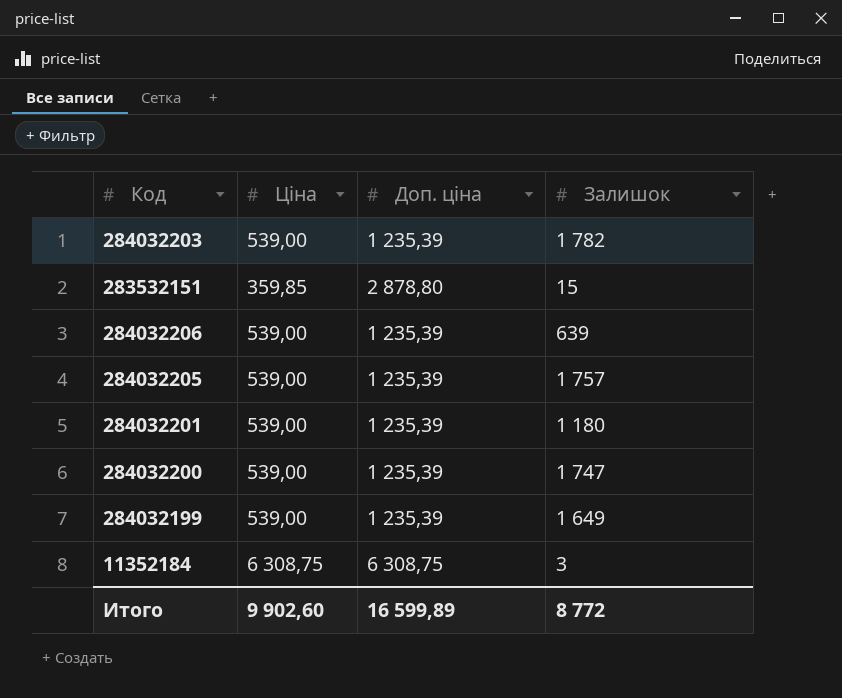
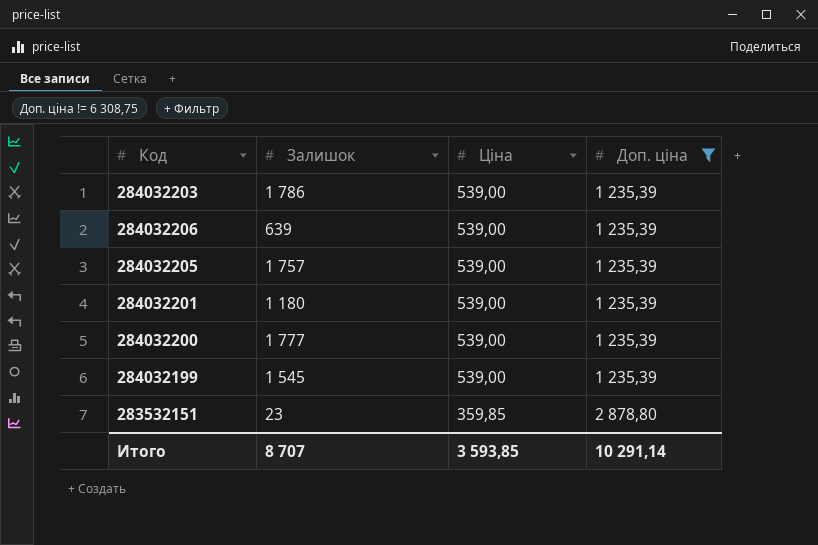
filter: none -> Доп. ціна != 6 308,75
row order: none -> Ціна descending
column Залишок | position: 4 -> 2
284032203 | Залишок: 1 782 -> 1 786
284032200 | Залишок: 1 747 -> 1 777
284032199 | Залишок: 1 649 -> 1 545
283532151 | Залишок: 15 -> 23
Итого | Залишок: 8 772 -> 8 707
Итого | Ціна: 9 902,60 -> 3 593,85
Итого | Доп. ціна: 16 599,89 -> 10 291,14

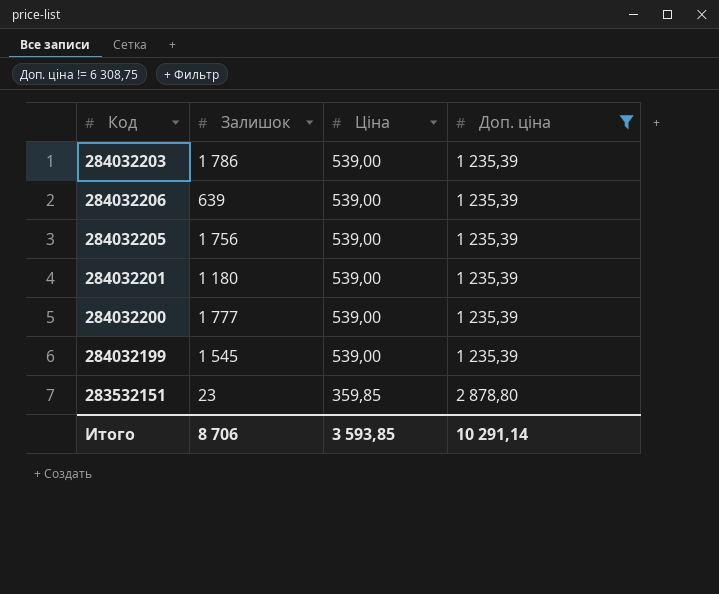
284032205 | Залишок: 1 757 -> 1 756
Итого | Залишок: 8 707 -> 8 706

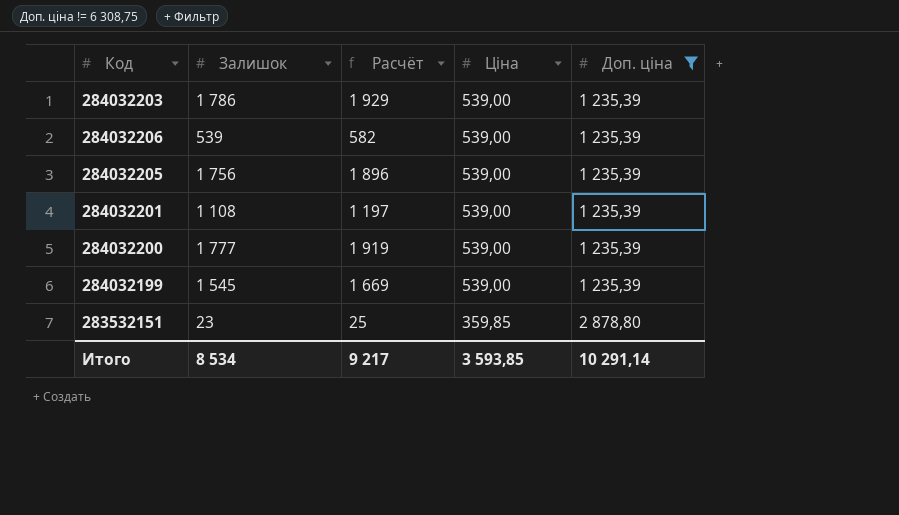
column Расчёт | formula: none -> [Залишок] * 1,08
284032206 | Залишок: 639 -> 539
284032201 | Залишок: 1 180 -> 1 108
Итого | Залишок: 8 706 -> 8 534

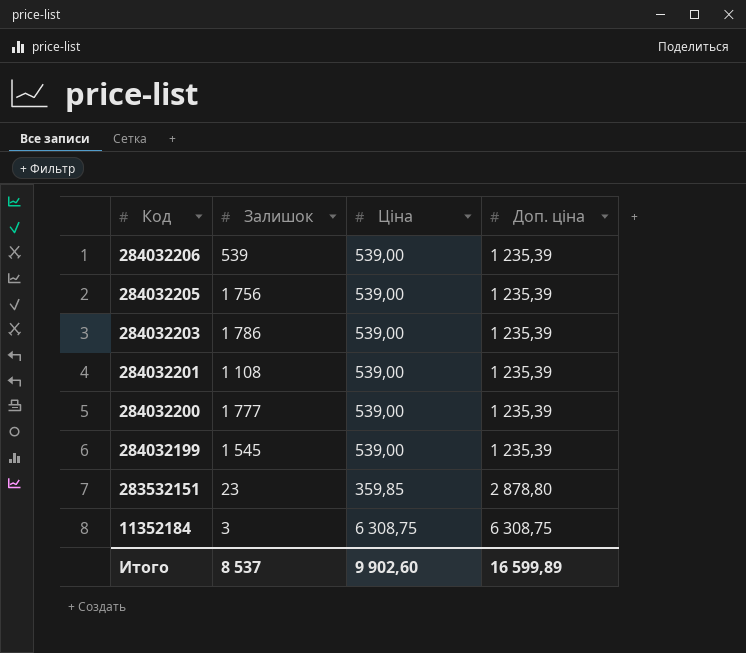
filter: Доп. ціна != 6 308,75 -> none
row order: Ціна descending -> Код descending
column Расчёт | formula: [Залишок] * 1,08 -> none
Итого | Залишок: 8 534 -> 8 537
Итого | Ціна: 3 593,85 -> 9 902,60
Итого | Доп. ціна: 10 291,14 -> 16 599,89

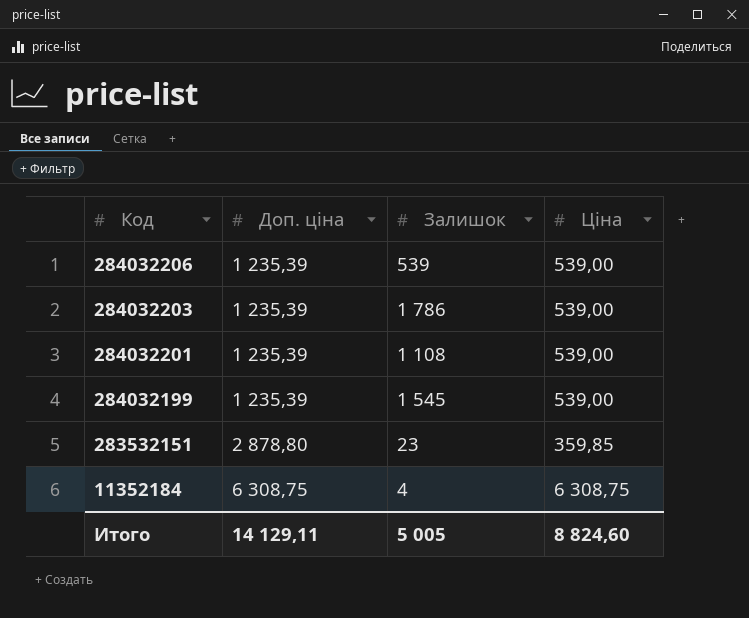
column Доп. ціна | position: 4 -> 2
row 284032205: 1 756 | 539,00 | 1 235,39 -> none
row 284032200: 1 777 | 539,00 | 1 235,39 -> none
11352184 | Залишок: 3 -> 4
Итого | Доп. ціна: 16 599,89 -> 14 129,11
Итого | Залишок: 8 537 -> 5 005
Итого | Ціна: 9 902,60 -> 8 824,60

